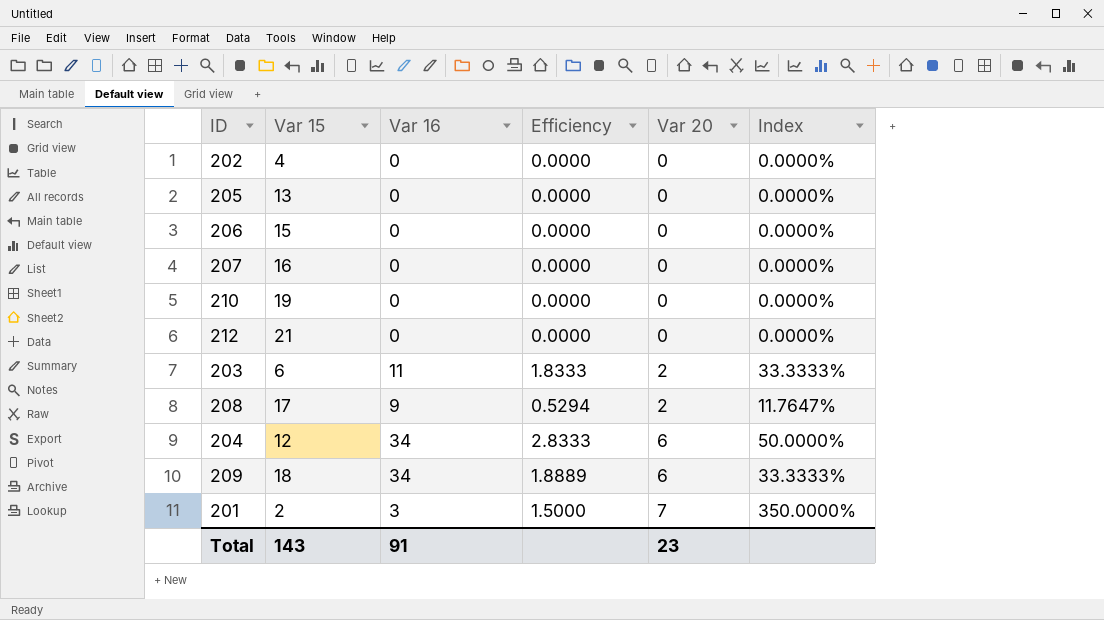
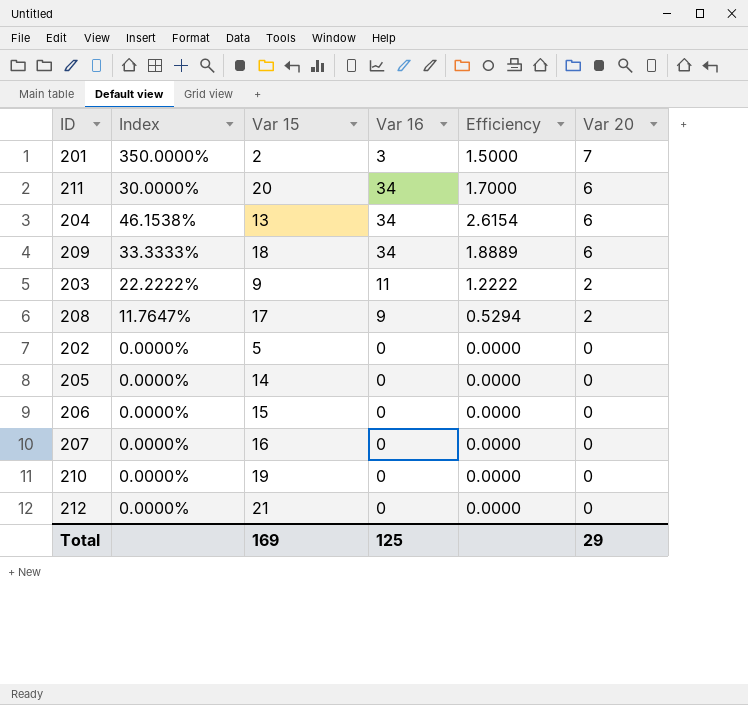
row order: Var 20 ascending -> Var 20 descending
column Index | position: 6 -> 2
row 211: none -> 30.0000% | 20 | 34 | 1.7000 | 6
204 | Index: 50.0000% -> 46.1538%
204 | Var 15: 12 -> 13
204 | Efficiency: 2.8333 -> 2.6154
203 | Index: 33.3333% -> 22.2222%
203 | Var 15: 6 -> 9
203 | Efficiency: 1.8333 -> 1.2222
202 | Var 15: 4 -> 5
205 | Var 15: 13 -> 14
Total | Var 15: 143 -> 169
Total | Var 16: 91 -> 125
Total | Var 20: 23 -> 29

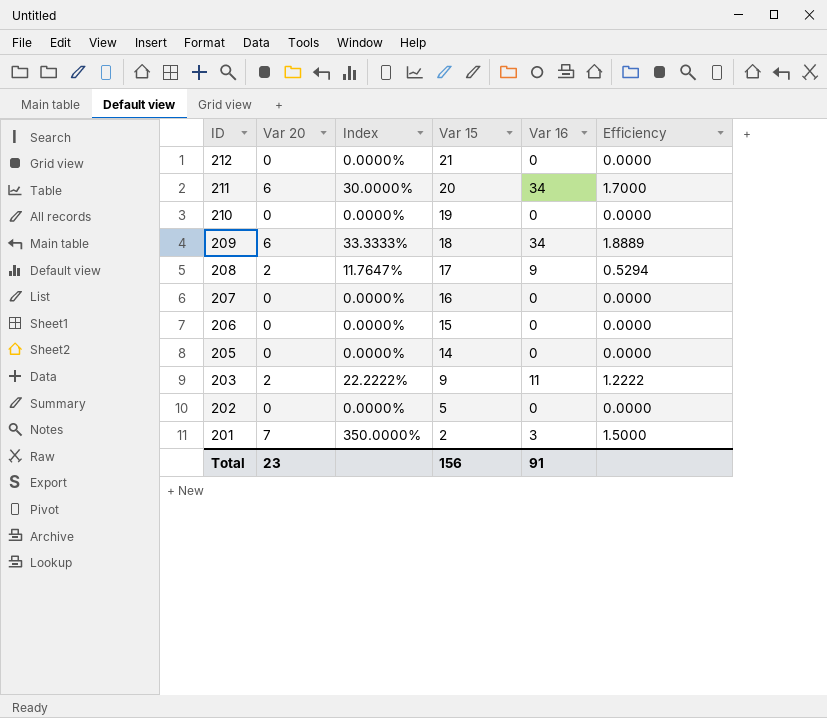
row order: Var 20 descending -> ID descending
column Var 20 | position: 6 -> 2
row 204: 46.1538% | 13 | 34 | 2.6154 | 6 -> none
Total | Var 20: 29 -> 23
Total | Var 15: 169 -> 156
Total | Var 16: 125 -> 91

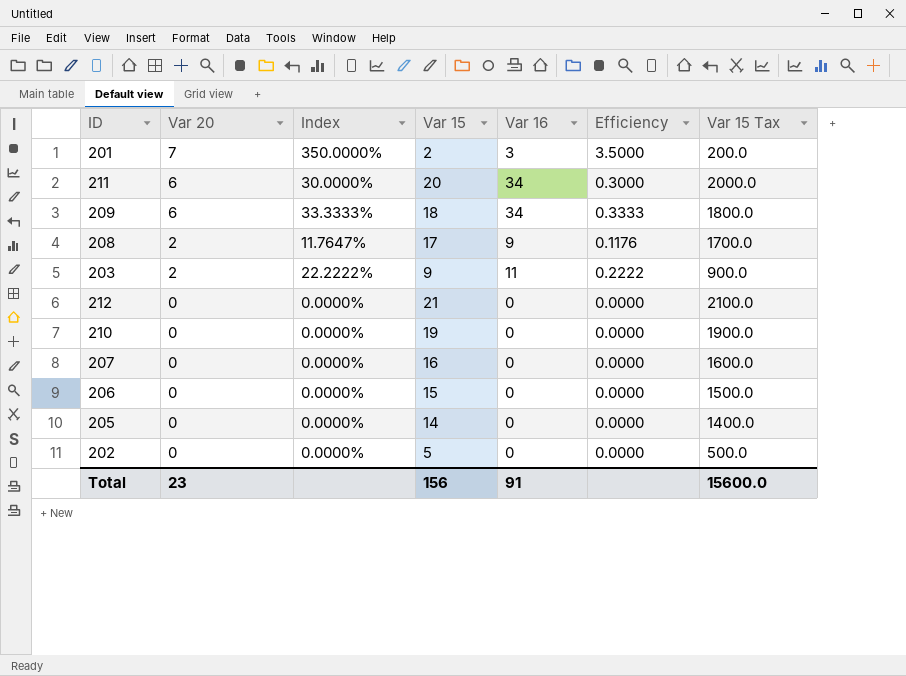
row order: ID descending -> Var 20 descending
column Efficiency | formula: [Var 16] / [Var 15] -> [Var 20] / [Var 15]
column Var 15 Tax | formula: none -> [Var 15] * 100

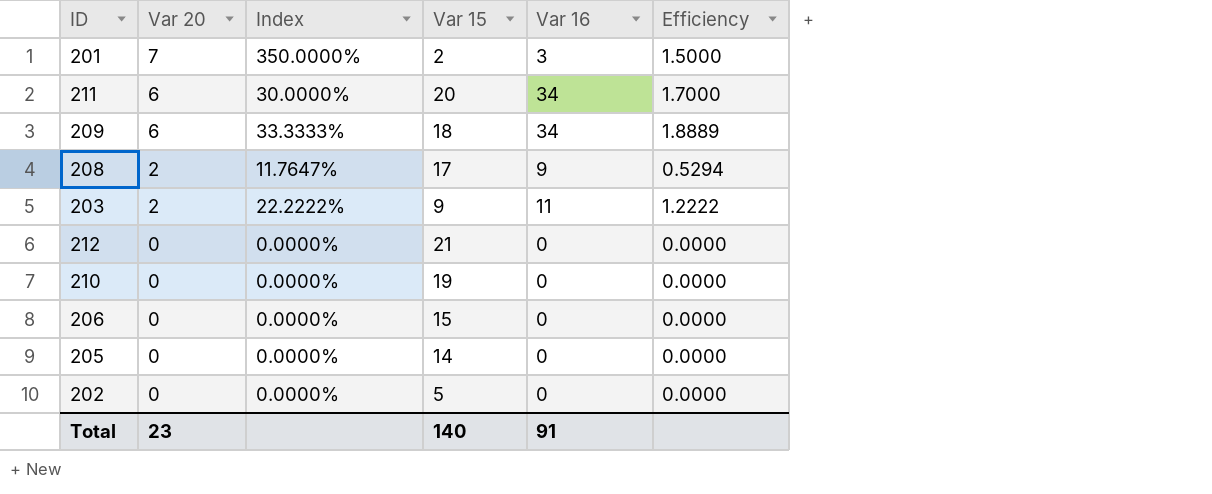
column Var 15 Tax | formula: [Var 15] * 100 -> none
column Efficiency | formula: [Var 20] / [Var 15] -> [Var 16] / [Var 15]
row 207: 0 | 0.0000% | 16 | 0 | 0.0000 | 1600.0 -> none
Total | Var 15: 156 -> 140

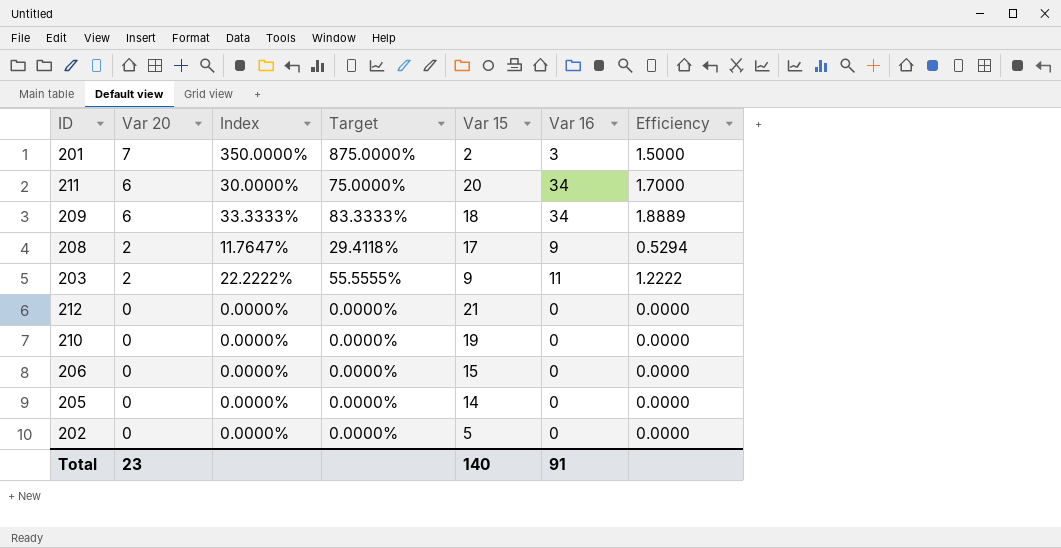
column Target | formula: none -> [Index] * 2.5

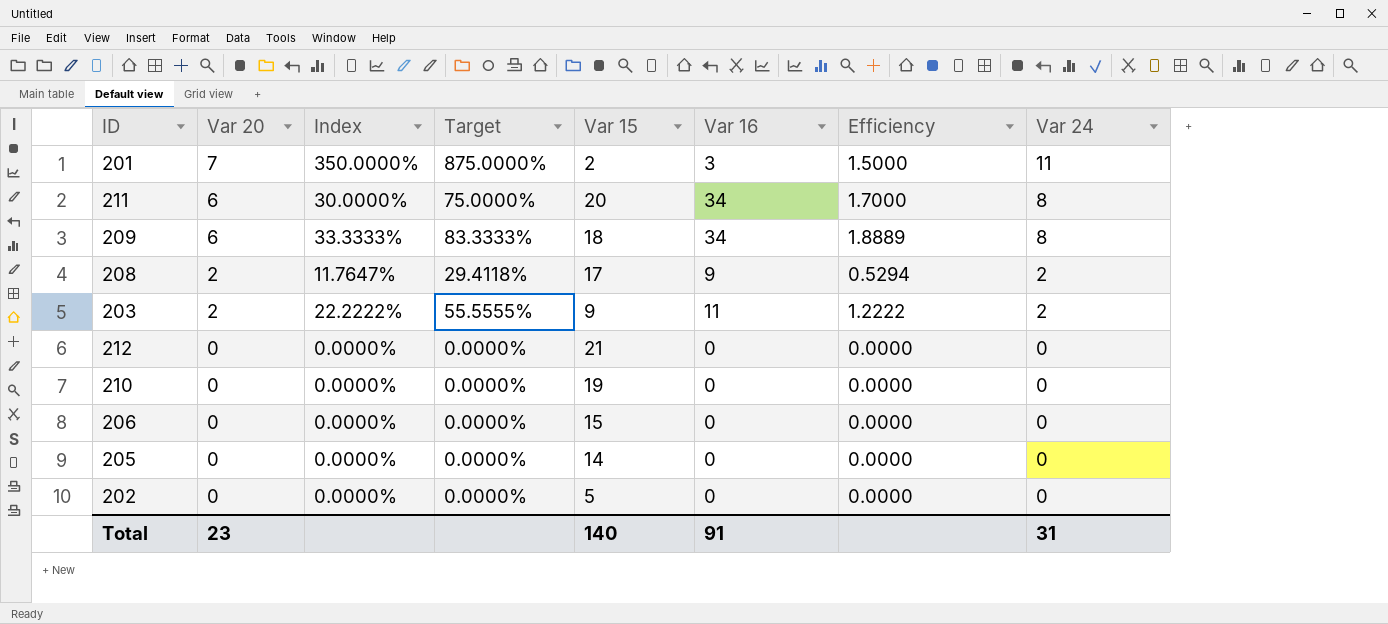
column Var 24 | position: none -> 8

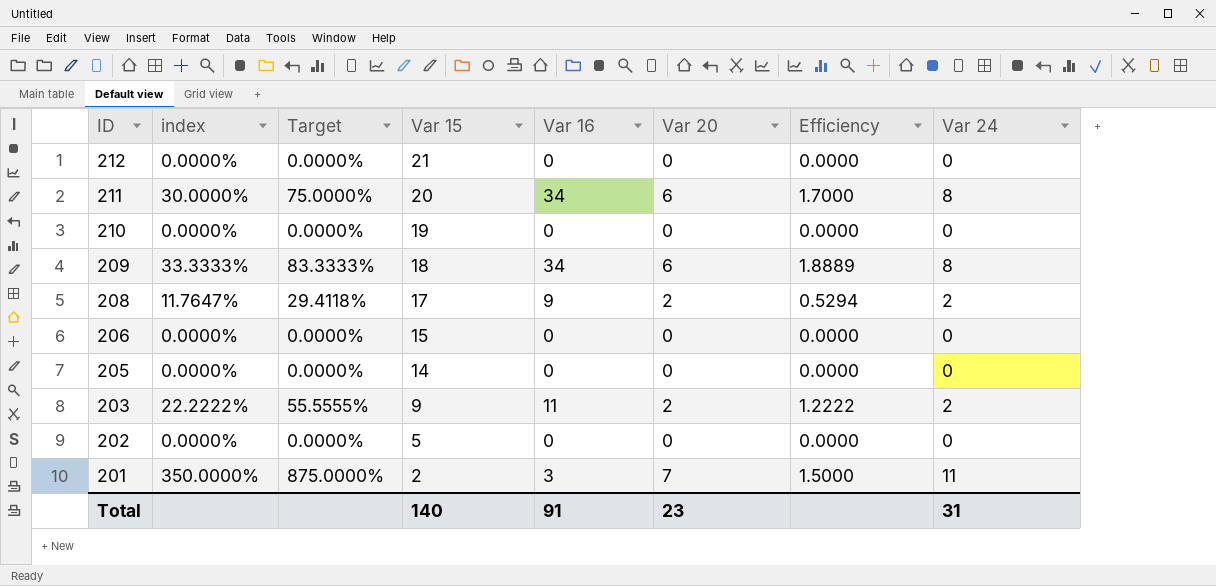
row order: Var 20 descending -> ID descending
column name: Index -> index
column Var 20 | position: 2 -> 6

